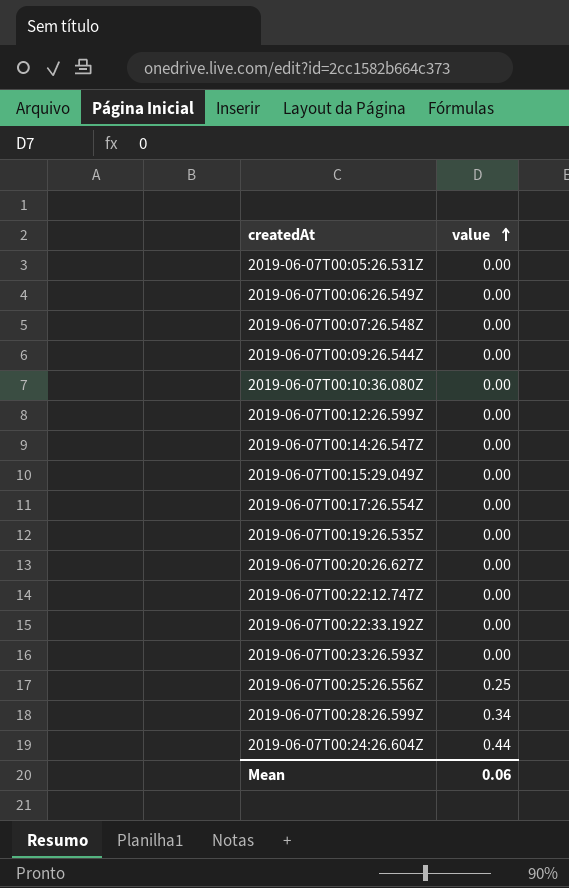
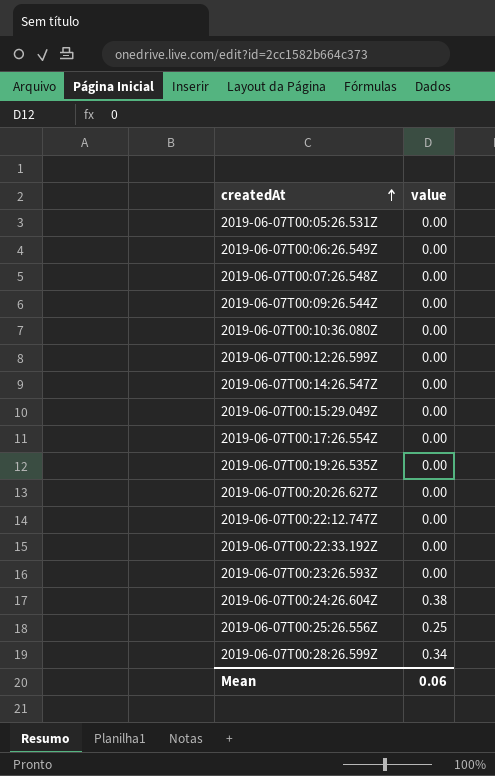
row order: value ascending -> createdAt ascending
2019-06-07T00:24:26.604Z | value: 0.44 -> 0.38

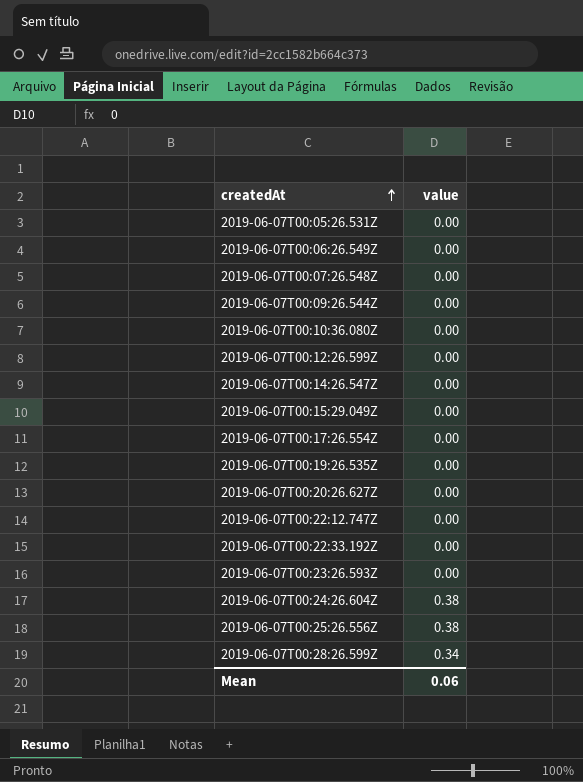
2019-06-07T00:25:26.556Z | value: 0.25 -> 0.38

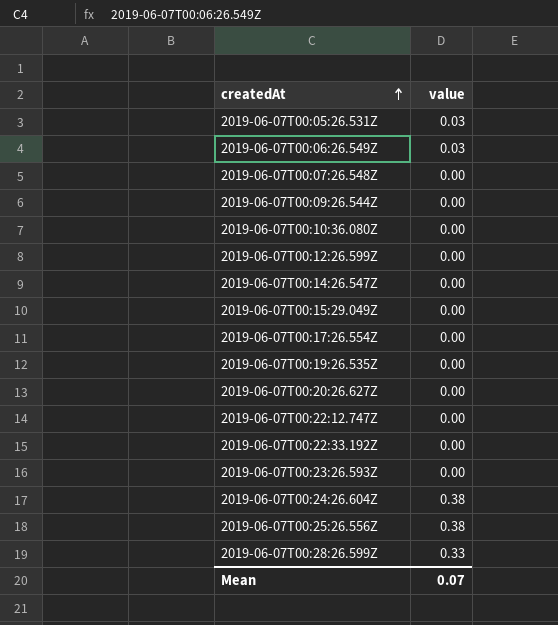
2019-06-07T00:05:26.531Z | value: 0.00 -> 0.03
2019-06-07T00:06:26.549Z | value: 0.00 -> 0.03
2019-06-07T00:28:26.599Z | value: 0.34 -> 0.33
Mean | value: 0.06 -> 0.07

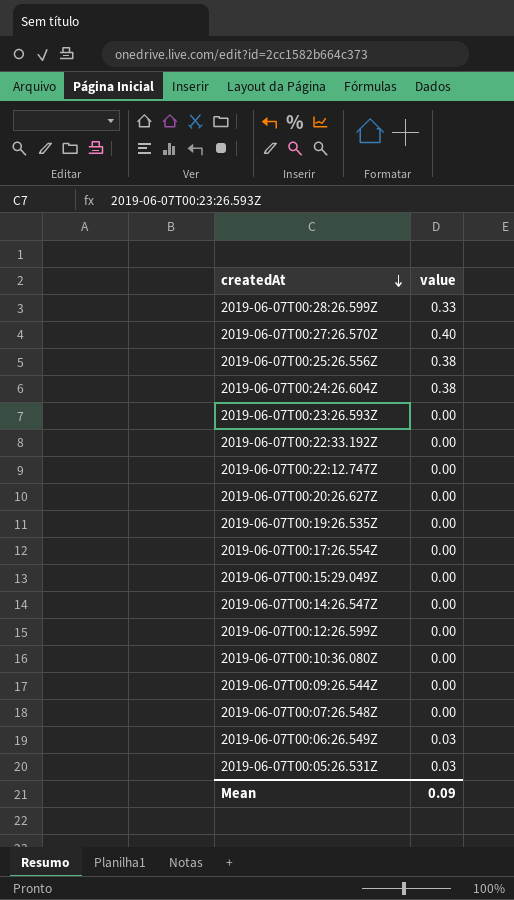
row order: createdAt ascending -> createdAt descending
row 2019-06-07T00:27:26.570Z: none -> 0.40
Mean | value: 0.07 -> 0.09

